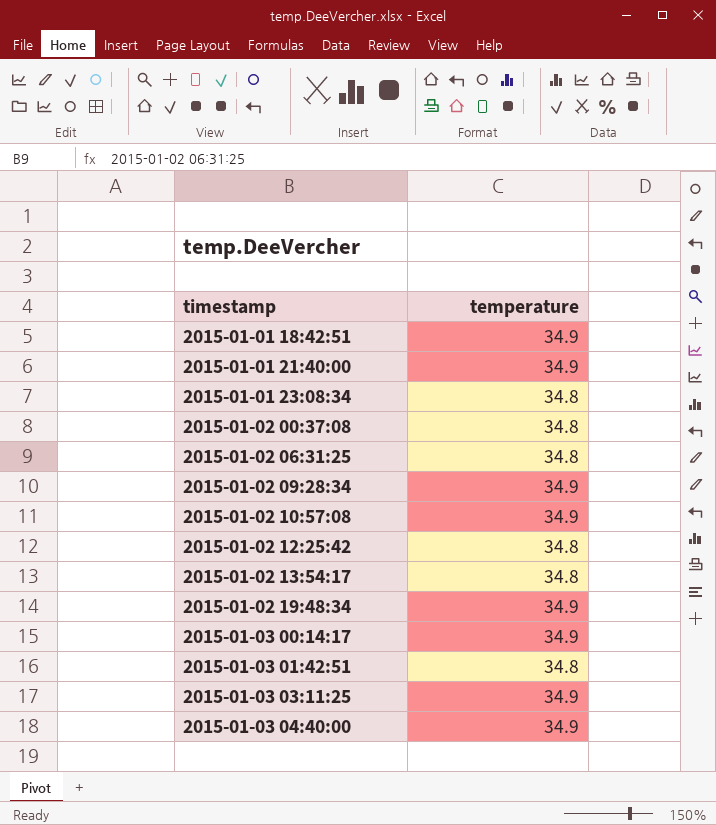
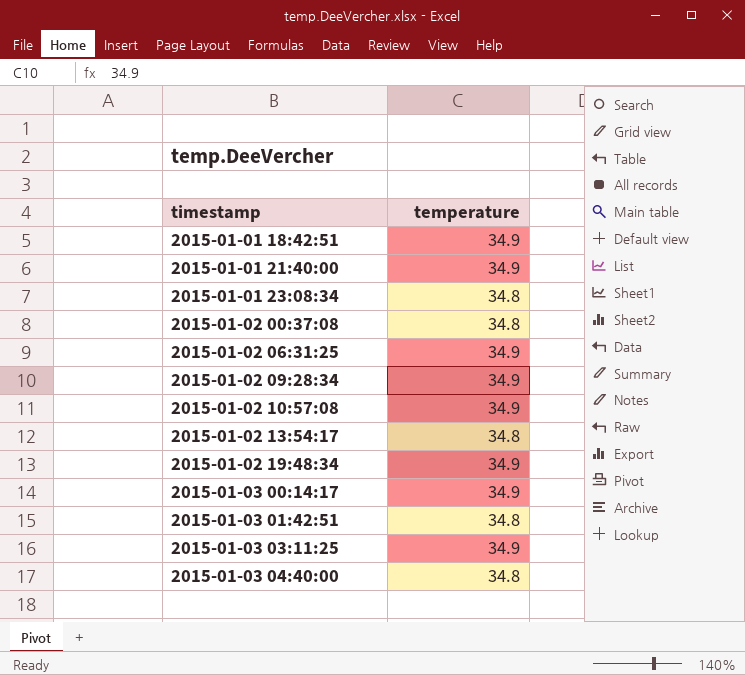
row 2015-01-02 12:25:42: 34.8 -> none
2015-01-02 06:31:25 | temperature: 34.8 -> 34.9
2015-01-03 04:40:00 | temperature: 34.9 -> 34.8

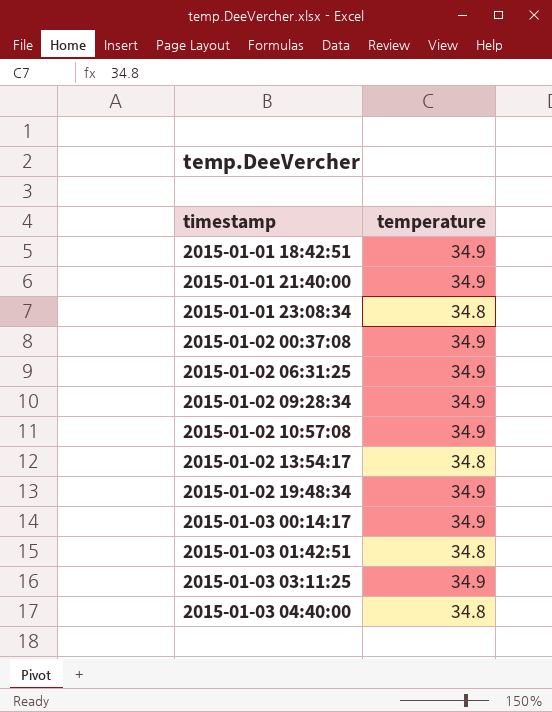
2015-01-02 00:37:08 | temperature: 34.8 -> 34.9

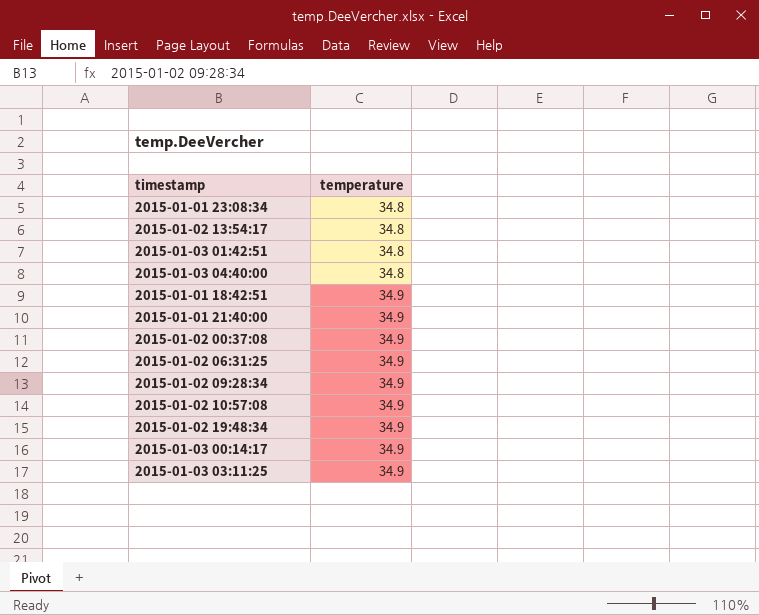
row order: timestamp ascending -> temperature ascending

